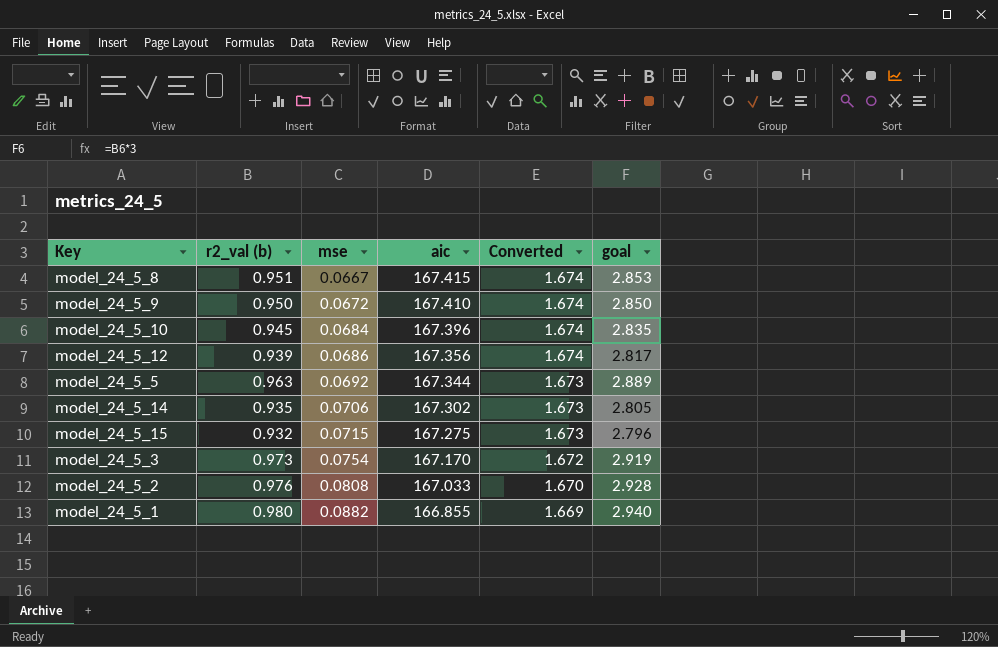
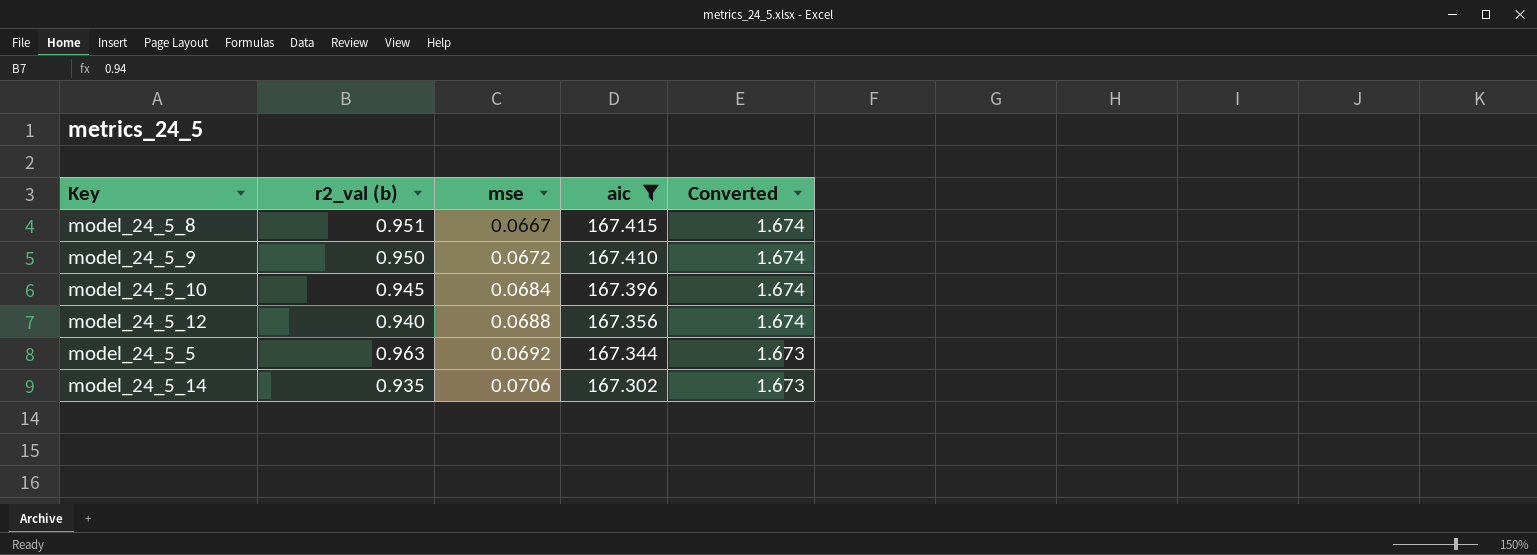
filter: none -> aic >= 167.302
column goal | formula: [r2_val (b)] * 3 -> none
model_24_5_12 | r2_val (b): 0.939 -> 0.940
model_24_5_12 | mse: 0.0686 -> 0.0688

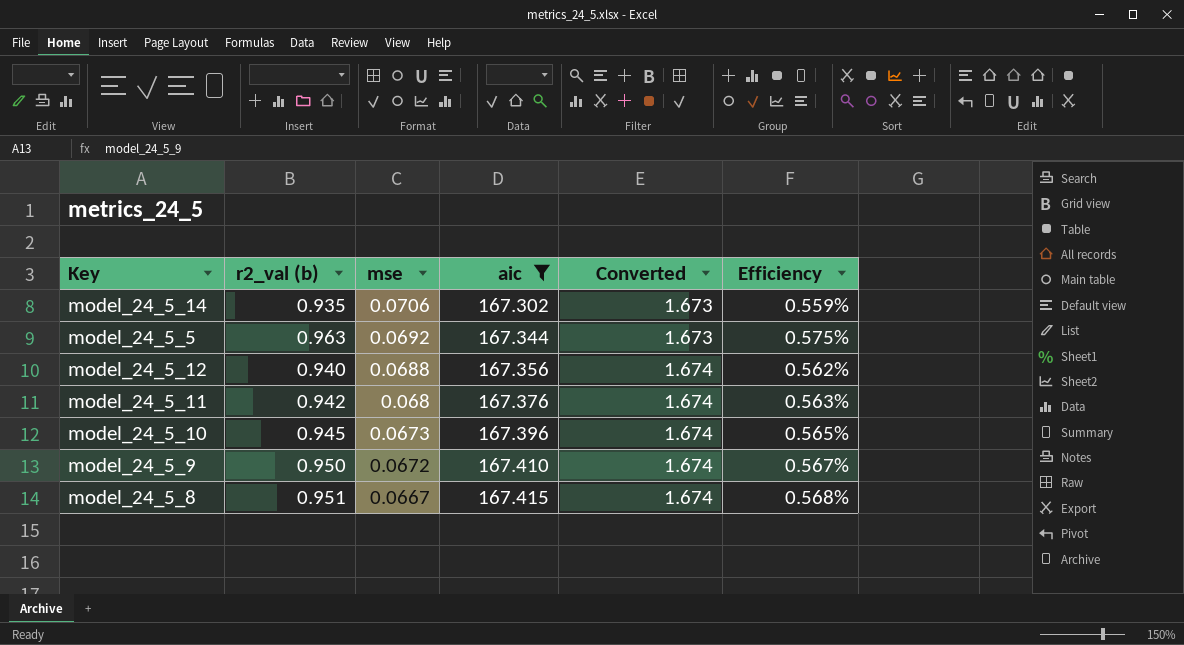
row order: mse ascending -> mse descending
column Efficiency | formula: none -> [r2_val (b)] / [aic]
row model_24_5_11: none -> 0.942 | 0.068 | 167.376 | 1.674 | 0.563%
model_24_5_10 | mse: 0.0684 -> 0.0673

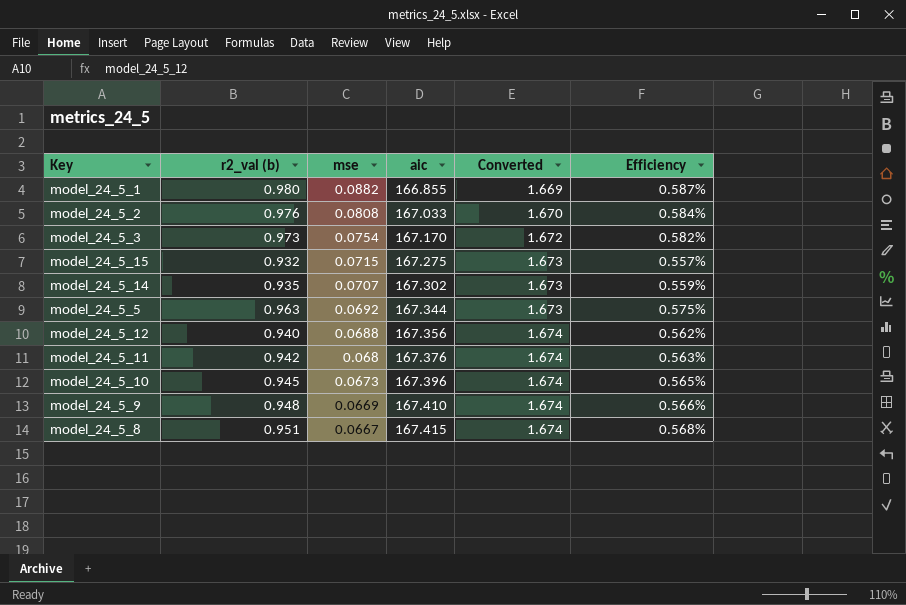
filter: aic >= 167.302 -> none
model_24_5_14 | mse: 0.0706 -> 0.0707
model_24_5_9 | r2_val (b): 0.950 -> 0.948
model_24_5_9 | mse: 0.0672 -> 0.0669
model_24_5_9 | Efficiency: 0.567% -> 0.566%

